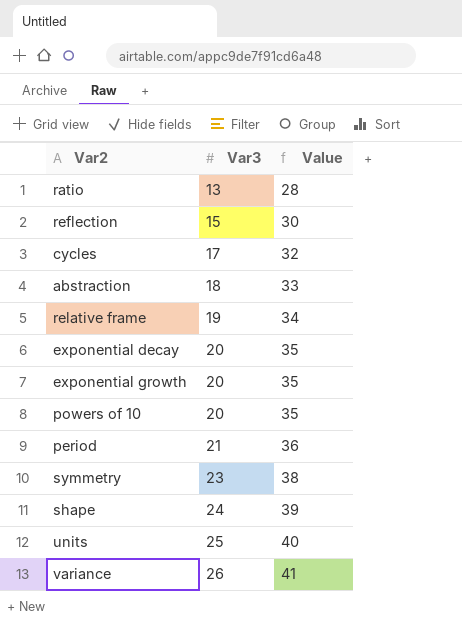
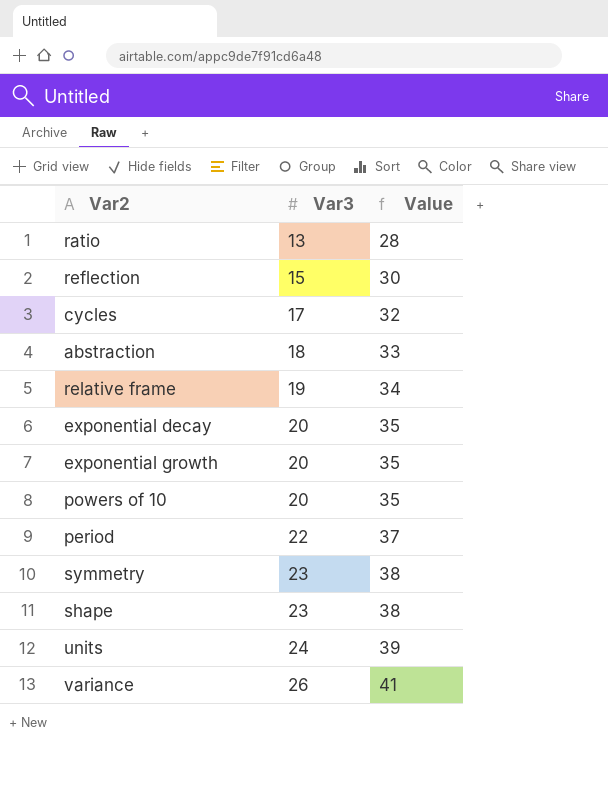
period | Var3: 21 -> 22
period | Value: 36 -> 37
shape | Var3: 24 -> 23
shape | Value: 39 -> 38
units | Var3: 25 -> 24
units | Value: 40 -> 39

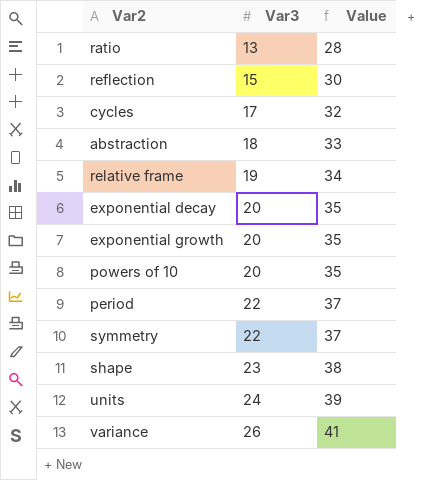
symmetry | Var3: 23 -> 22
symmetry | Value: 38 -> 37

